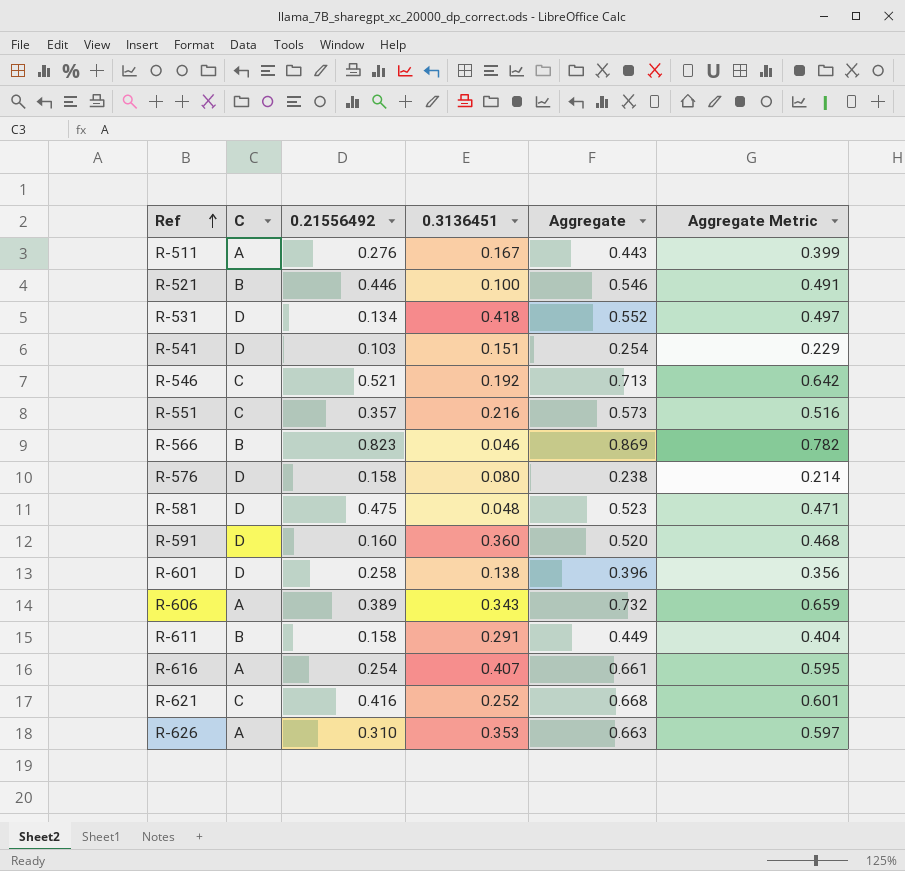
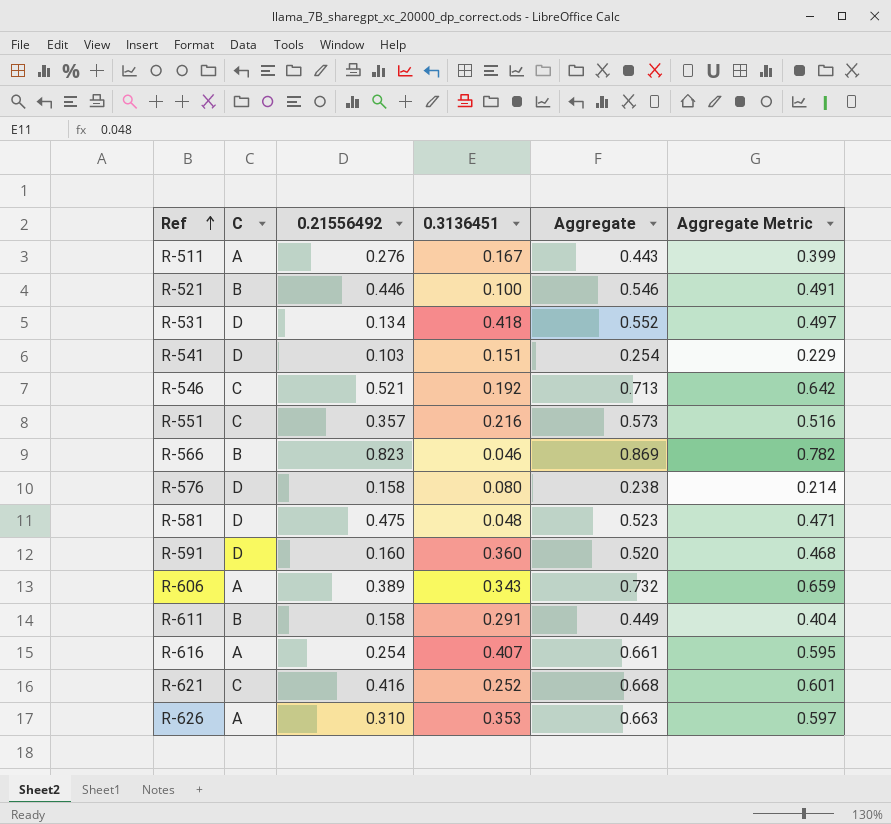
row R-601: D | 0.258 | 0.138 | 0.396 | 0.356 -> none

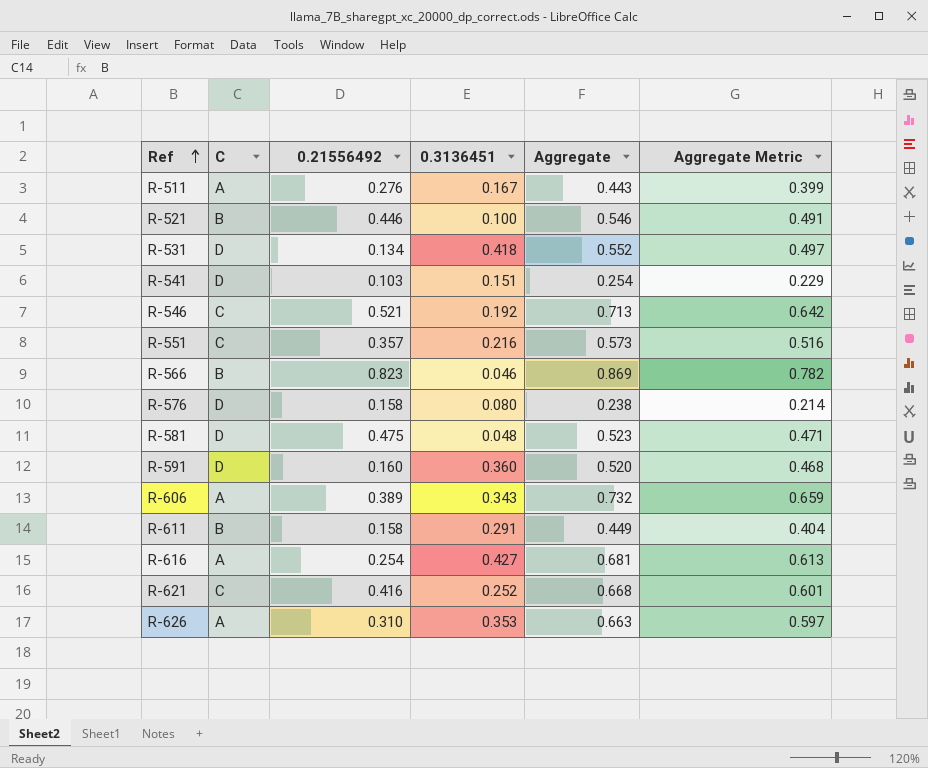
R-616 | 0.3136451: 0.407 -> 0.427
R-616 | Aggregate: 0.661 -> 0.681
R-616 | Aggregate Metric: 0.595 -> 0.613

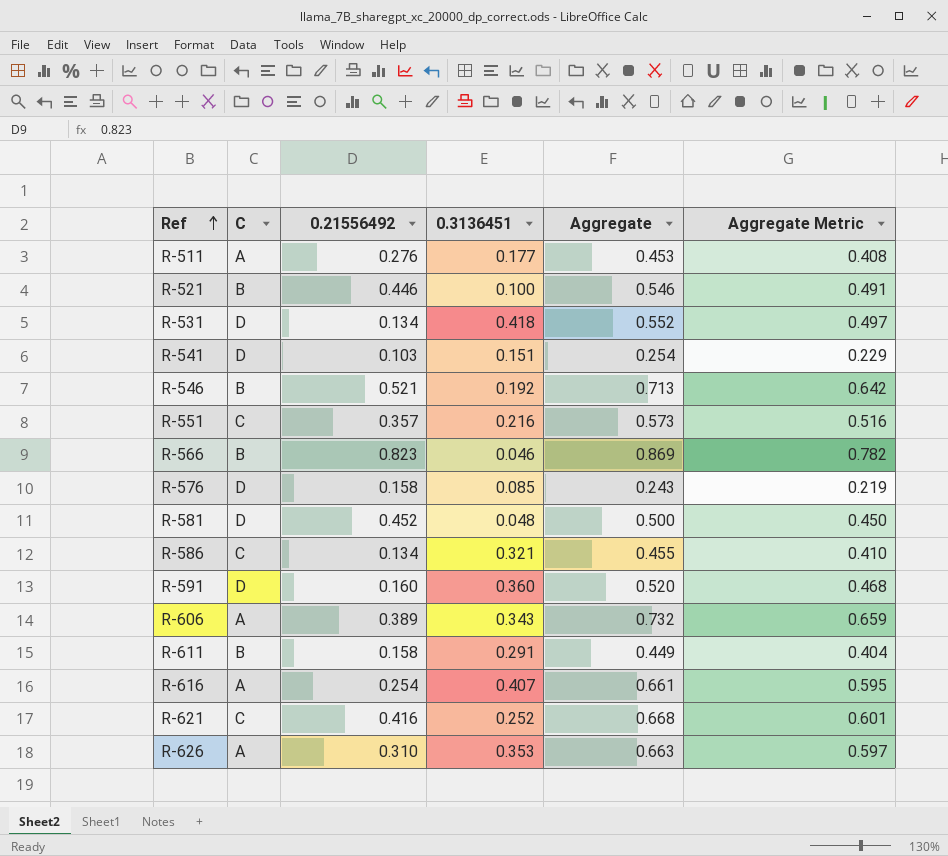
R-511 | 0.3136451: 0.167 -> 0.177
R-511 | Aggregate: 0.443 -> 0.453
R-511 | Aggregate Metric: 0.399 -> 0.408
R-546 | C: C -> B
R-576 | 0.3136451: 0.080 -> 0.085
R-576 | Aggregate: 0.238 -> 0.243
R-576 | Aggregate Metric: 0.214 -> 0.219
R-581 | 0.21556492: 0.475 -> 0.452
R-581 | Aggregate: 0.523 -> 0.500
R-581 | Aggregate Metric: 0.471 -> 0.450
row R-586: none -> C | 0.134 | 0.321 | 0.455 | 0.410
R-616 | 0.3136451: 0.427 -> 0.407
R-616 | Aggregate: 0.681 -> 0.661
R-616 | Aggregate Metric: 0.613 -> 0.595

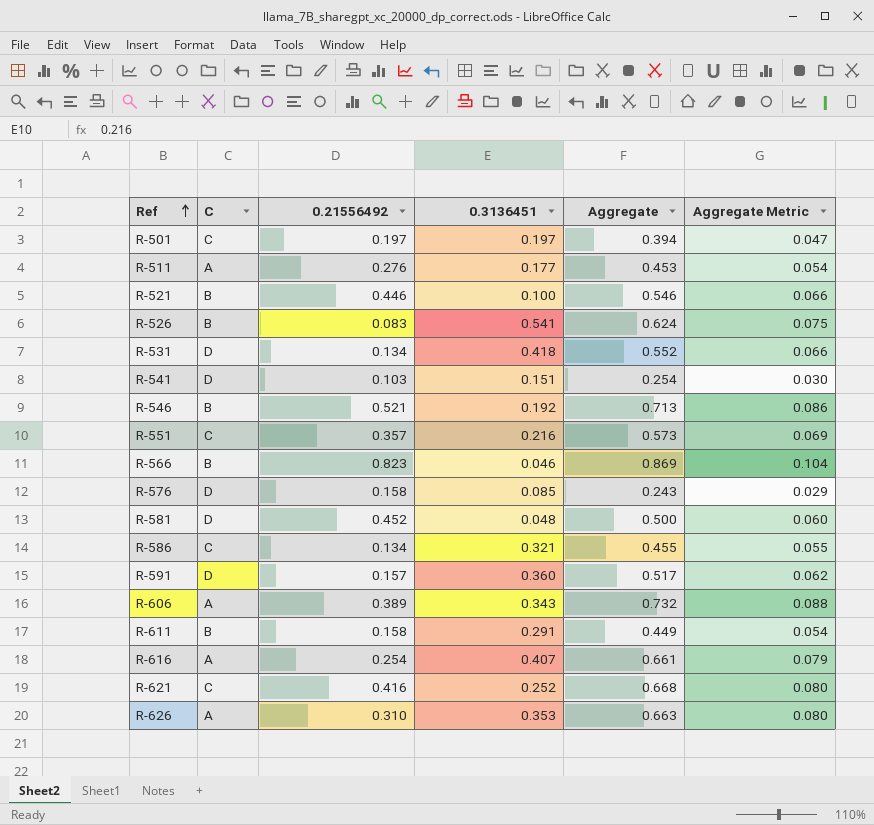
column Aggregate Metric | formula: [Aggregate] * 0.9 -> [Aggregate] * 0.12
row R-501: none -> C | 0.197 | 0.197 | 0.394 | 0.047
row R-526: none -> B | 0.083 | 0.541 | 0.624 | 0.075
R-591 | 0.21556492: 0.160 -> 0.157
R-591 | Aggregate: 0.520 -> 0.517

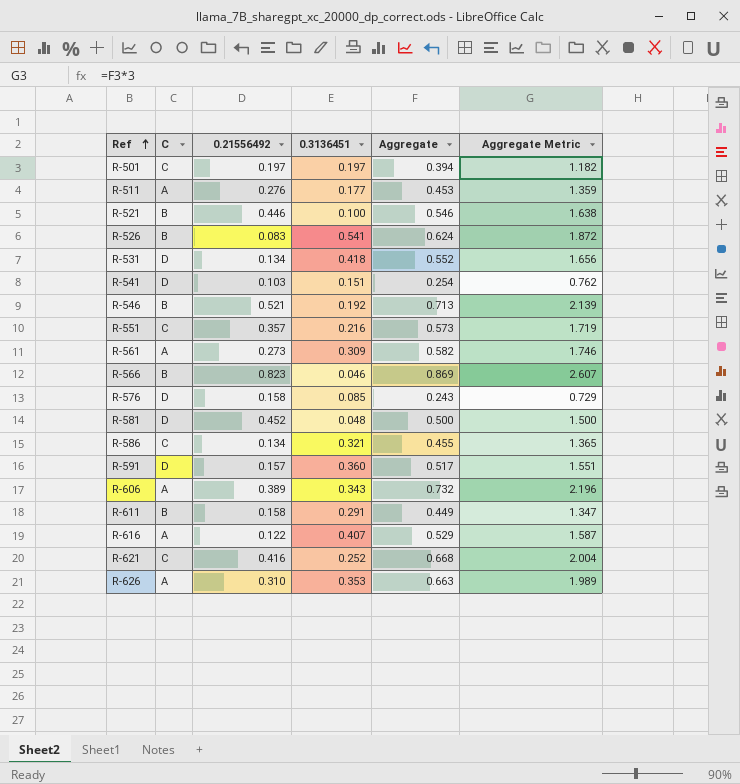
column Aggregate Metric | formula: [Aggregate] * 0.12 -> [Aggregate] * 3
row R-561: none -> A | 0.273 | 0.309 | 0.582 | 1.746
R-616 | 0.21556492: 0.254 -> 0.122
R-616 | Aggregate: 0.661 -> 0.529

